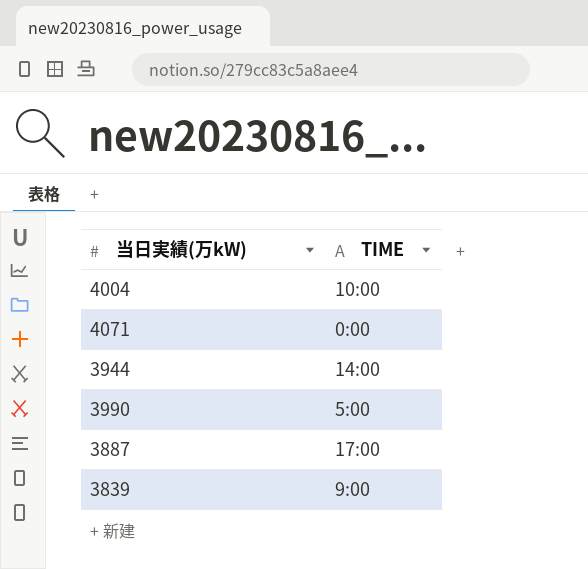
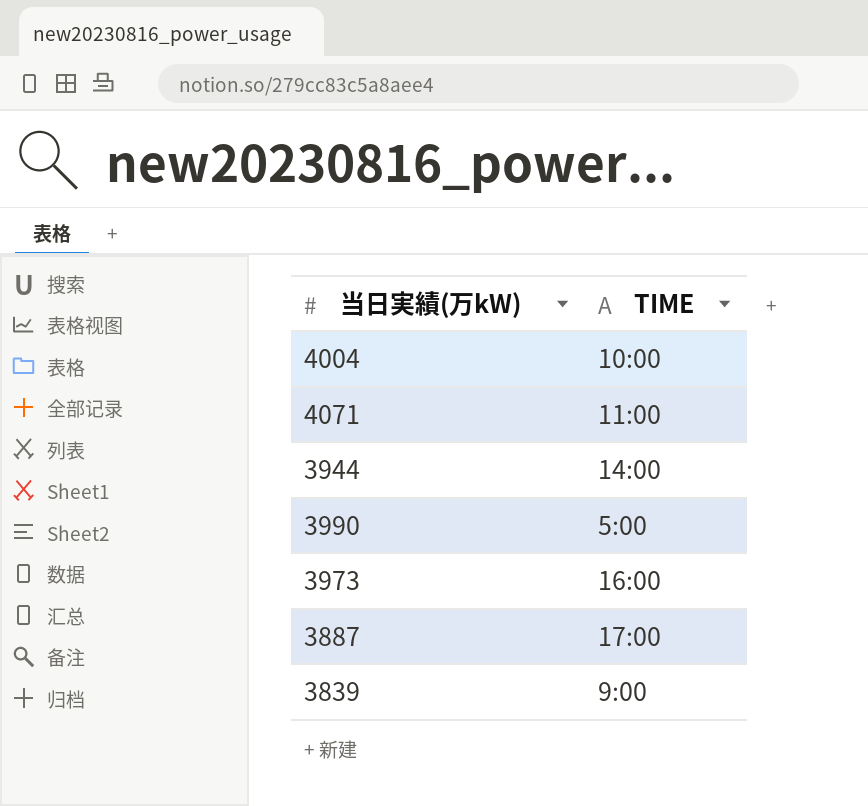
4071 | TIME: 0:00 -> 11:00
row 3973: none -> 16:00

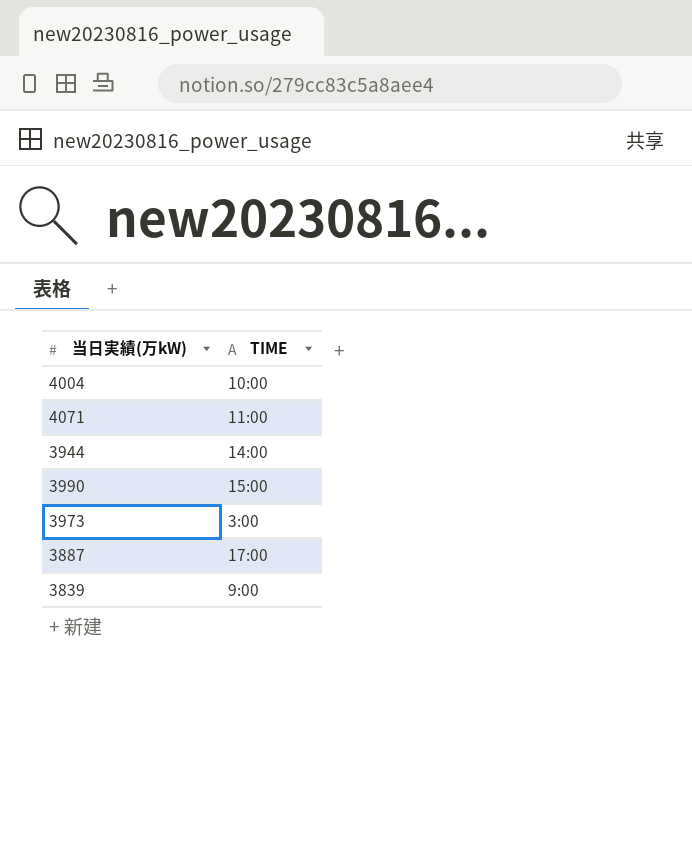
3990 | TIME: 5:00 -> 15:00
3973 | TIME: 16:00 -> 3:00

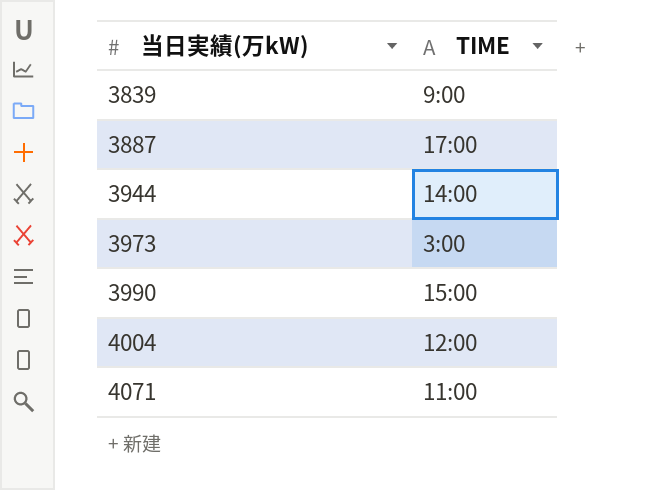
row order: none -> 当日実績(万kW) ascending
4004 | TIME: 10:00 -> 12:00

